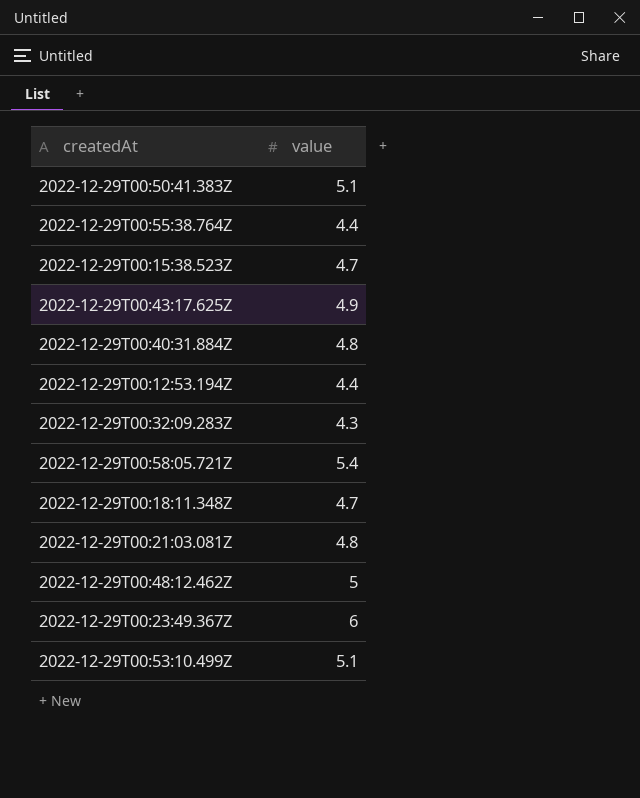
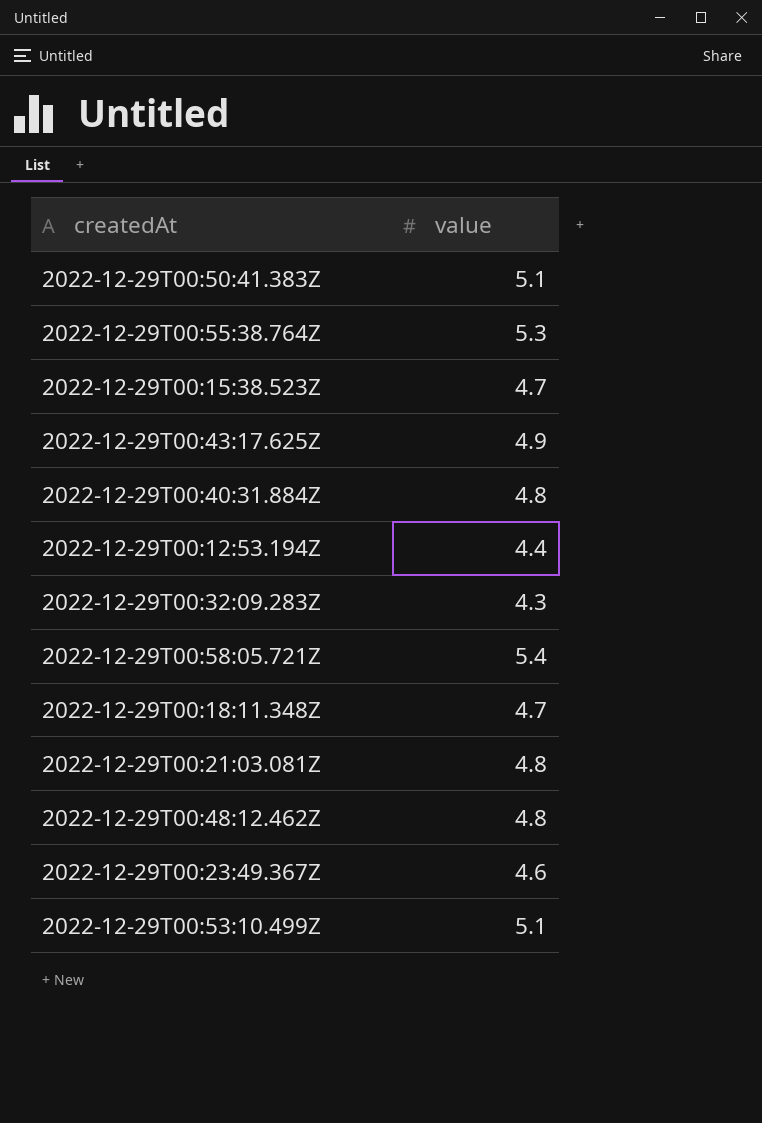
2022-12-29T00:55:38.764Z | value: 4.4 -> 5.3
2022-12-29T00:48:12.462Z | value: 5 -> 4.8
2022-12-29T00:23:49.367Z | value: 6 -> 4.6

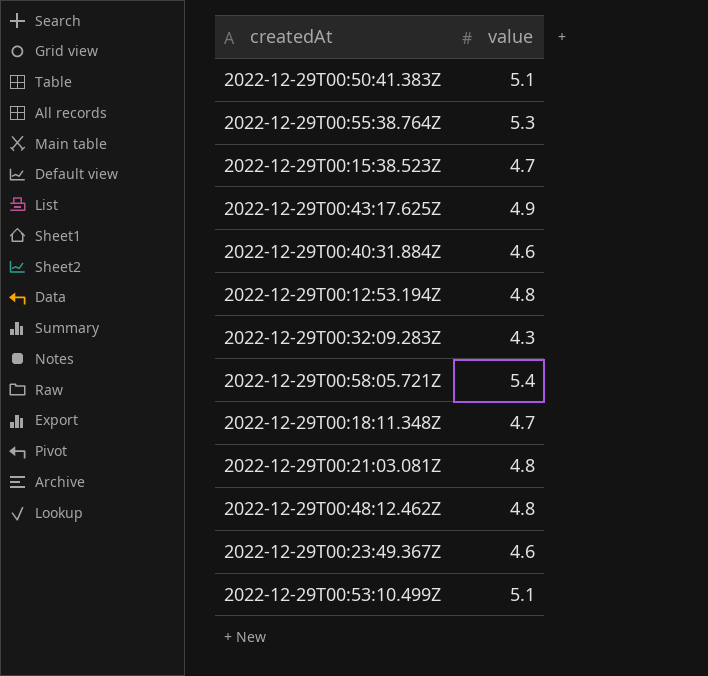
2022-12-29T00:40:31.884Z | value: 4.8 -> 4.6
2022-12-29T00:12:53.194Z | value: 4.4 -> 4.8

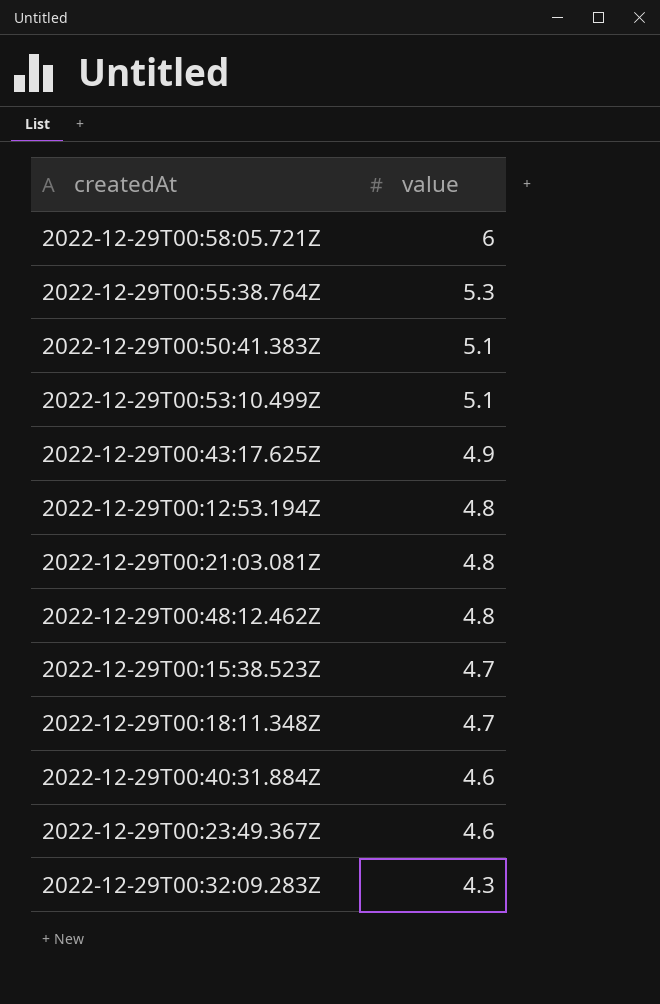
row order: none -> value descending
2022-12-29T00:58:05.721Z | value: 5.4 -> 6

